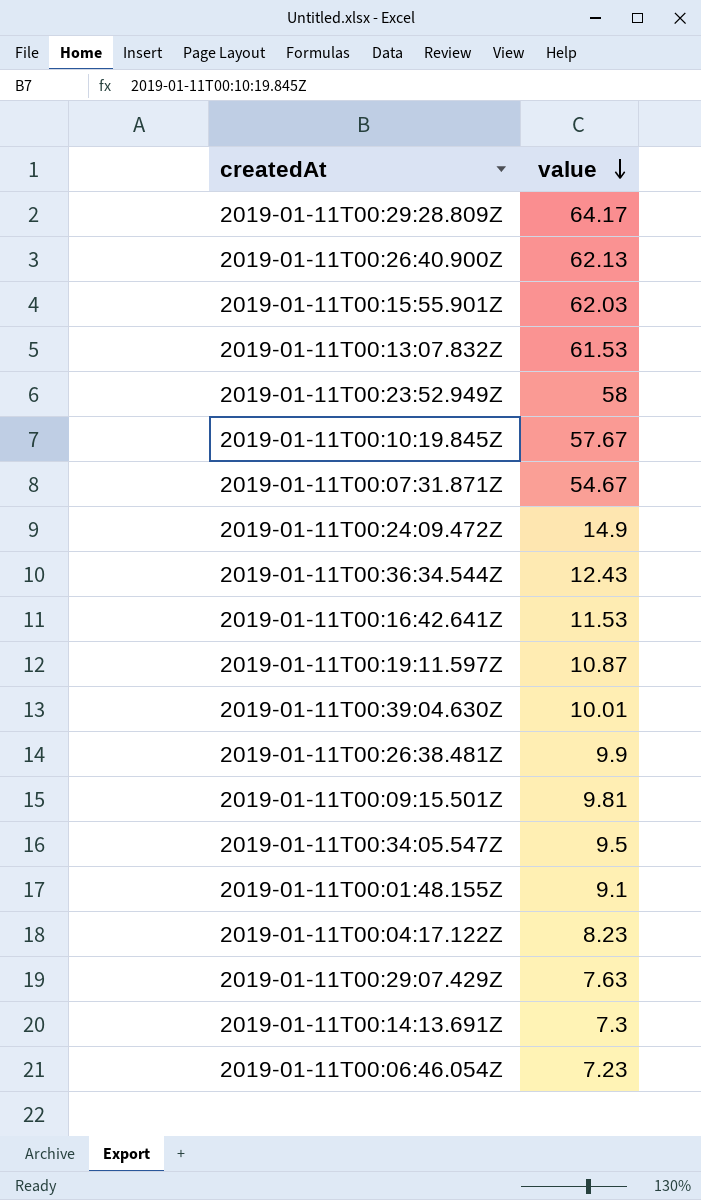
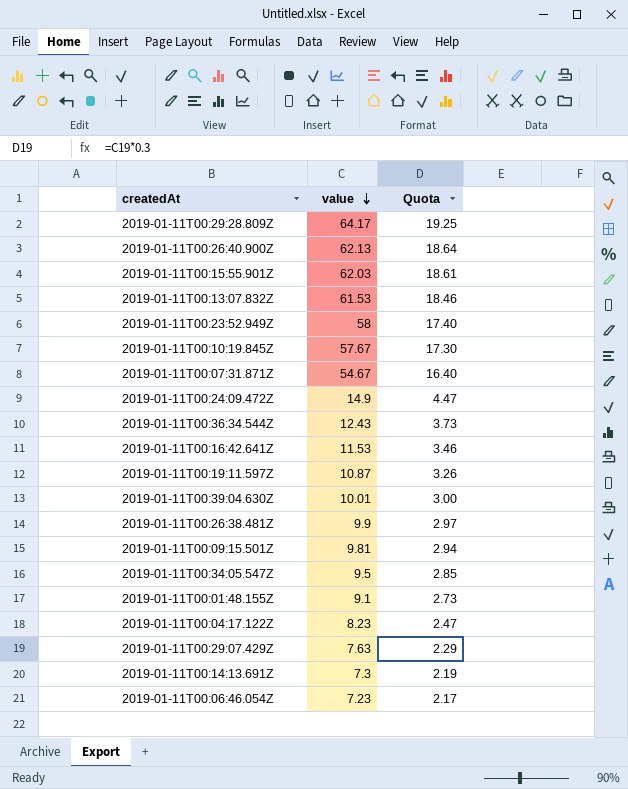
column Quota | formula: none -> [value] * 0.3

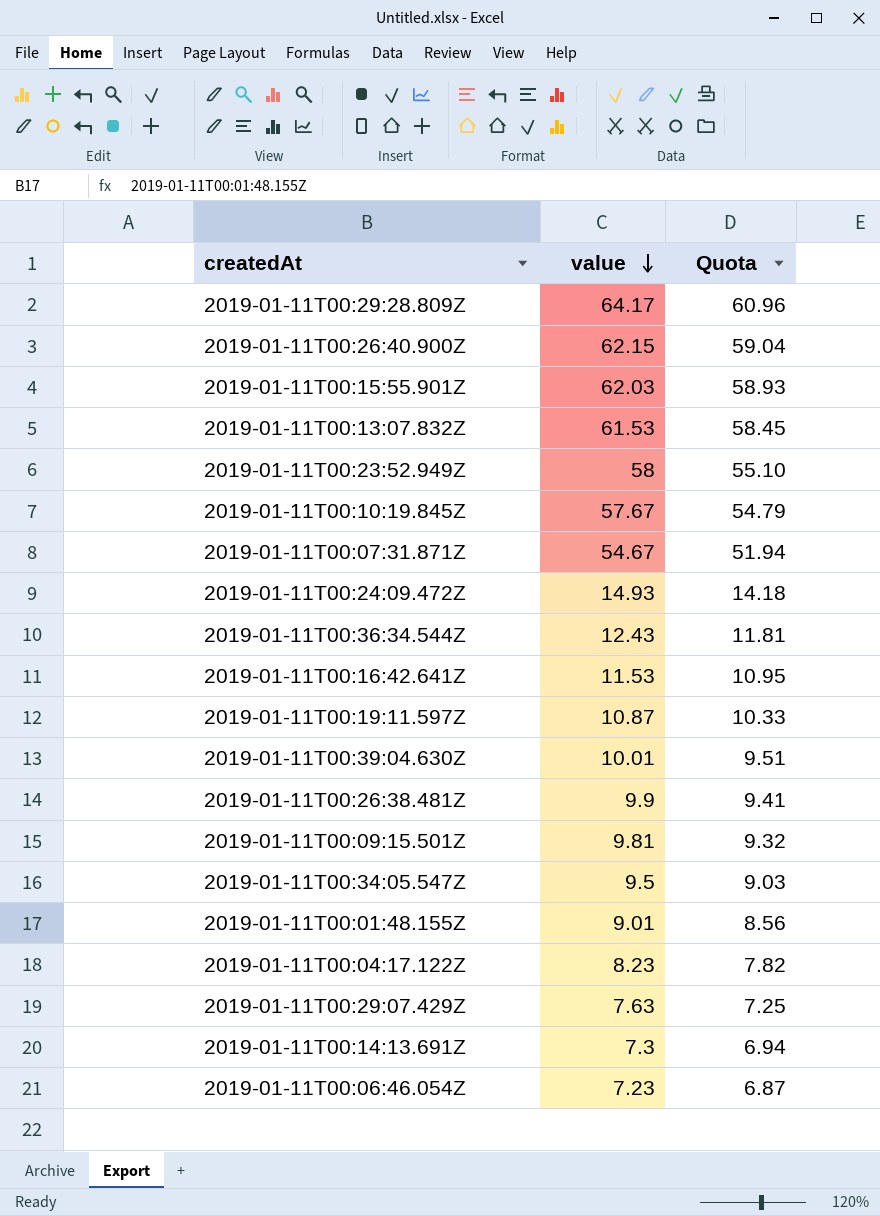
column Quota | formula: [value] * 0.3 -> [value] * 0.95
2019-01-11T00:26:40.900Z | value: 62.13 -> 62.15
2019-01-11T00:24:09.472Z | value: 14.9 -> 14.93
2019-01-11T00:01:48.155Z | value: 9.1 -> 9.01

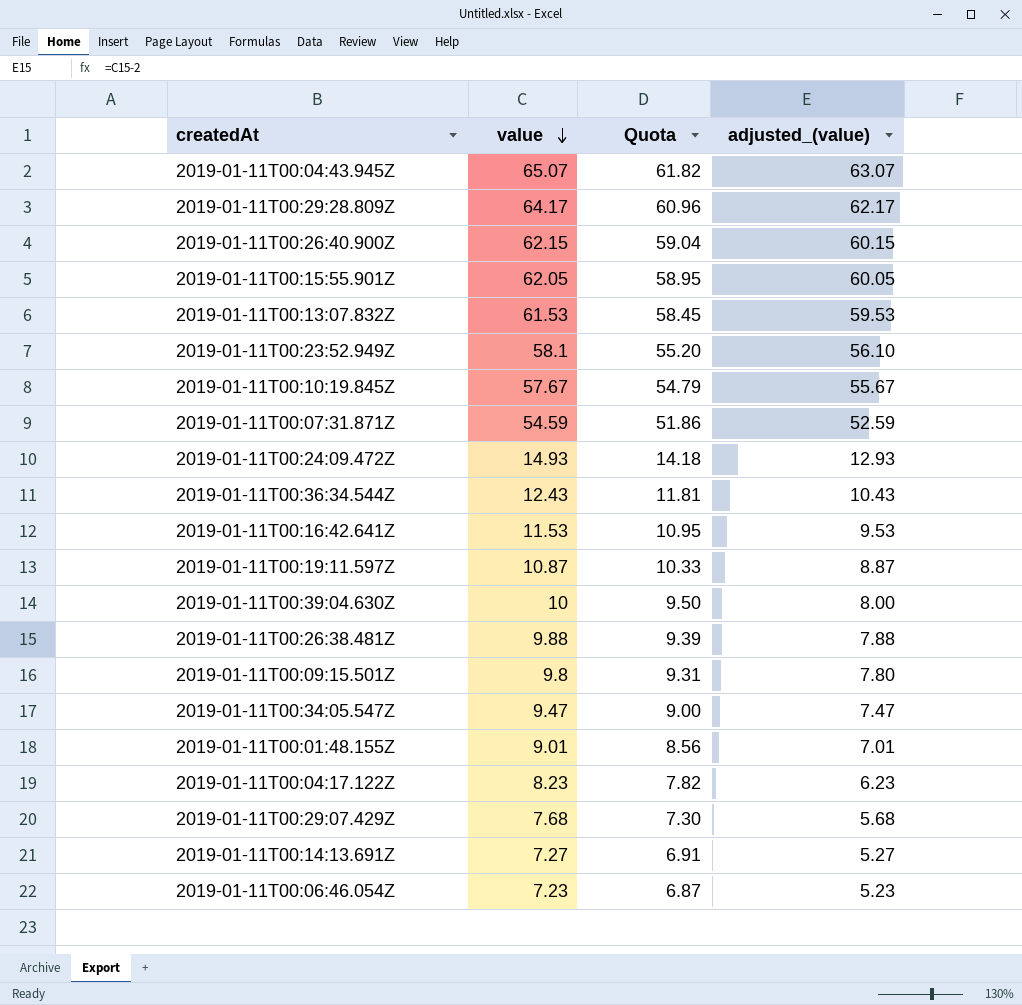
column adjusted_(value) | formula: none -> [value] - 2
row 2019-01-11T00:04:43.945Z: none -> 65.07 | 61.82 | 63.07
2019-01-11T00:15:55.901Z | value: 62.03 -> 62.05
2019-01-11T00:15:55.901Z | Quota: 58.93 -> 58.95
2019-01-11T00:23:52.949Z | value: 58 -> 58.1
2019-01-11T00:23:52.949Z | Quota: 55.10 -> 55.20
2019-01-11T00:07:31.871Z | value: 54.67 -> 54.59
2019-01-11T00:07:31.871Z | Quota: 51.94 -> 51.86
2019-01-11T00:39:04.630Z | value: 10.01 -> 10
2019-01-11T00:39:04.630Z | Quota: 9.51 -> 9.50
2019-01-11T00:26:38.481Z | value: 9.9 -> 9.88
2019-01-11T00:26:38.481Z | Quota: 9.41 -> 9.39
2019-01-11T00:09:15.501Z | value: 9.81 -> 9.8
2019-01-11T00:09:15.501Z | Quota: 9.32 -> 9.31
2019-01-11T00:34:05.547Z | value: 9.5 -> 9.47
2019-01-11T00:34:05.547Z | Quota: 9.03 -> 9.00
2019-01-11T00:29:07.429Z | value: 7.63 -> 7.68
2019-01-11T00:29:07.429Z | Quota: 7.25 -> 7.30
2019-01-11T00:14:13.691Z | value: 7.3 -> 7.27
2019-01-11T00:14:13.691Z | Quota: 6.94 -> 6.91

